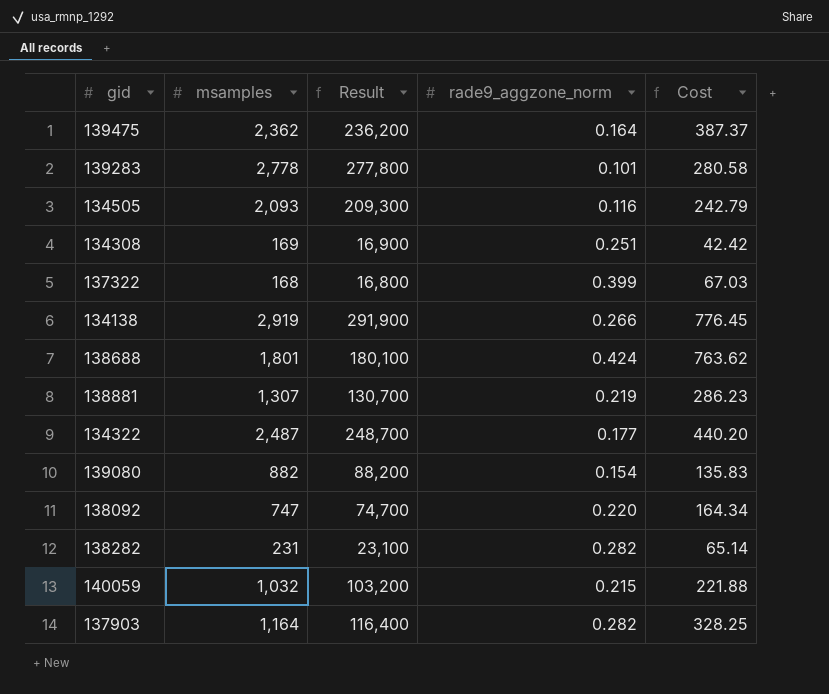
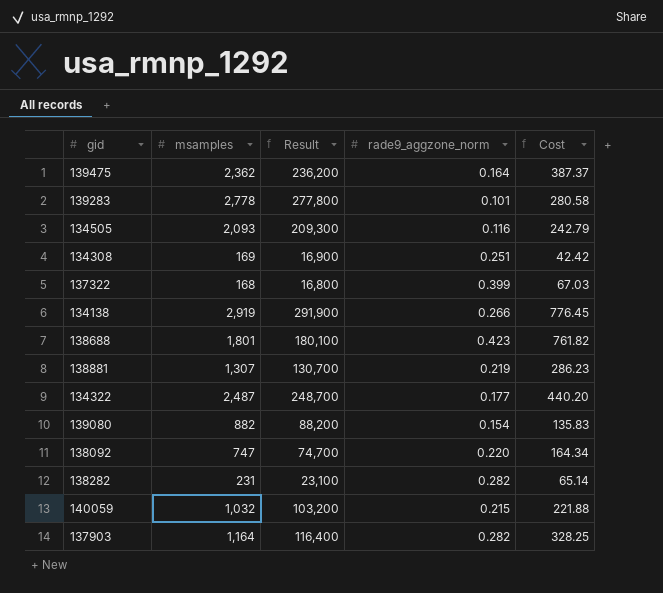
138688 | rade9_aggzone_norm: 0.424 -> 0.423
138688 | Cost: 763.62 -> 761.82

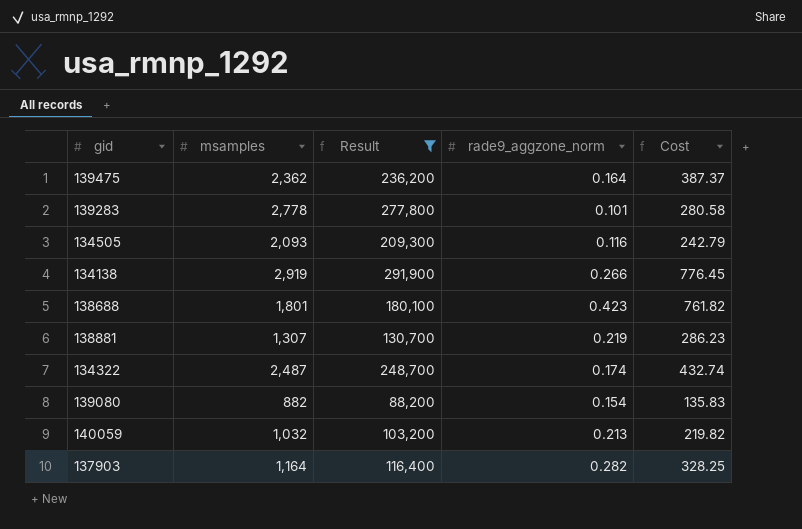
filter: none -> Result >= 88,200
134322 | rade9_aggzone_norm: 0.177 -> 0.174
134322 | Cost: 440.20 -> 432.74
140059 | rade9_aggzone_norm: 0.215 -> 0.213
140059 | Cost: 221.88 -> 219.82

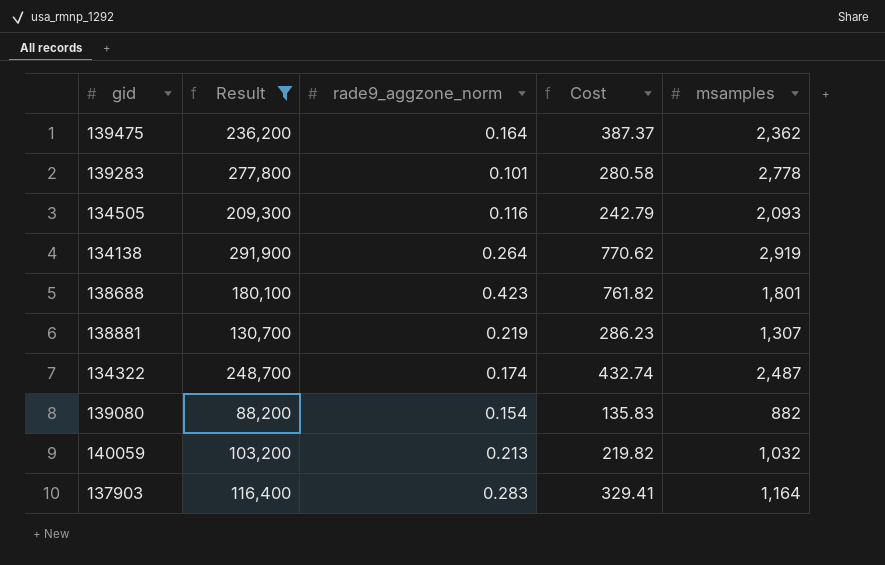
column msamples | position: 2 -> 5
134138 | rade9_aggzone_norm: 0.266 -> 0.264
134138 | Cost: 776.45 -> 770.62
137903 | rade9_aggzone_norm: 0.282 -> 0.283
137903 | Cost: 328.25 -> 329.41

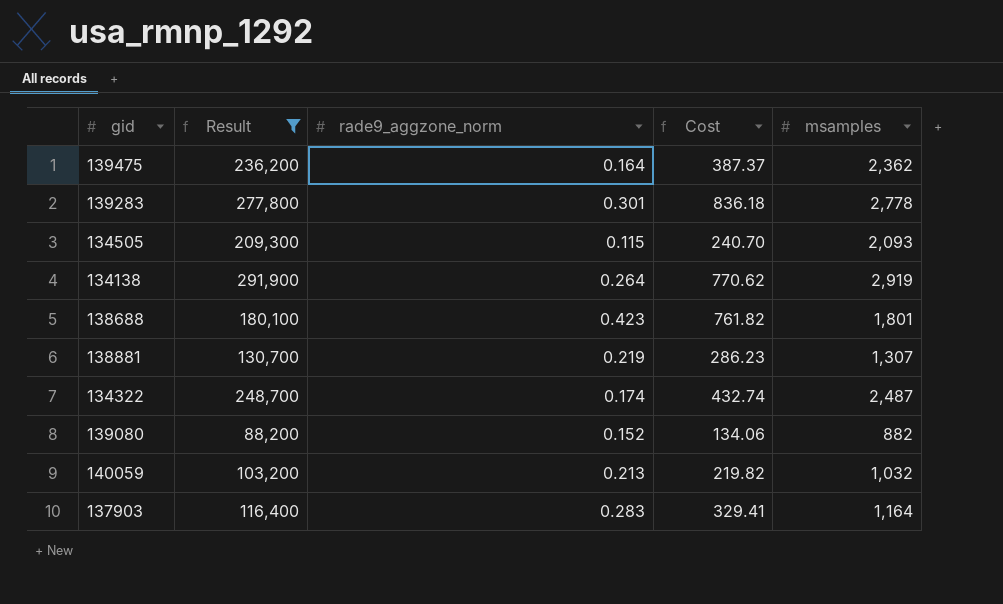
139283 | rade9_aggzone_norm: 0.101 -> 0.301
139283 | Cost: 280.58 -> 836.18
134505 | rade9_aggzone_norm: 0.116 -> 0.115
134505 | Cost: 242.79 -> 240.70
139080 | rade9_aggzone_norm: 0.154 -> 0.152
139080 | Cost: 135.83 -> 134.06

